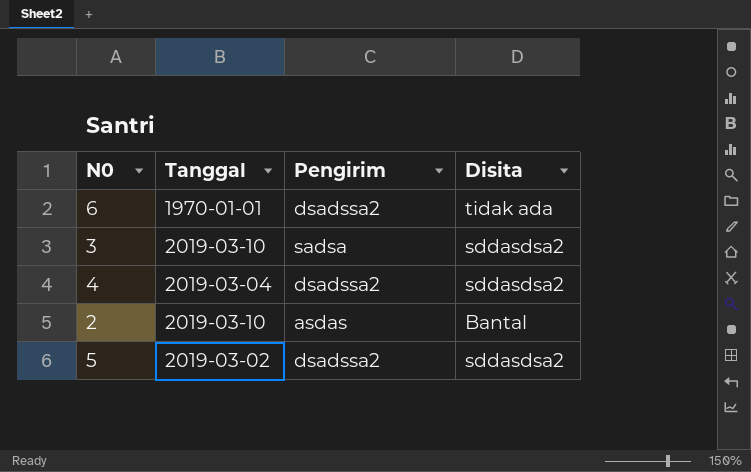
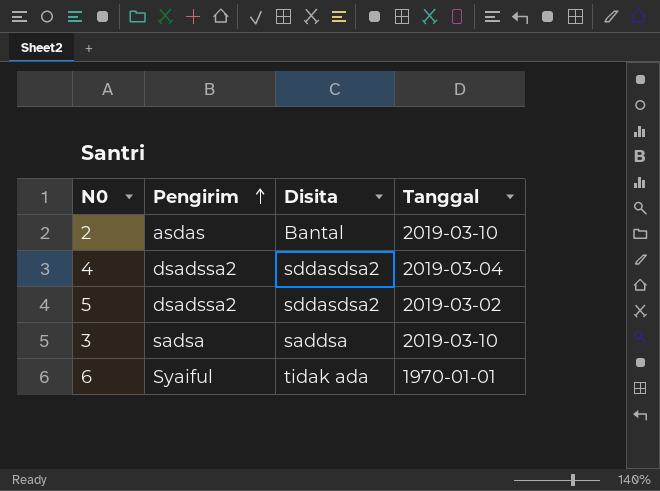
row order: none -> Pengirim ascending
column Tanggal | position: 2 -> 4
3 | Disita: sddasdsa2 -> saddsa
6 | Pengirim: dsadssa2 -> Syaiful

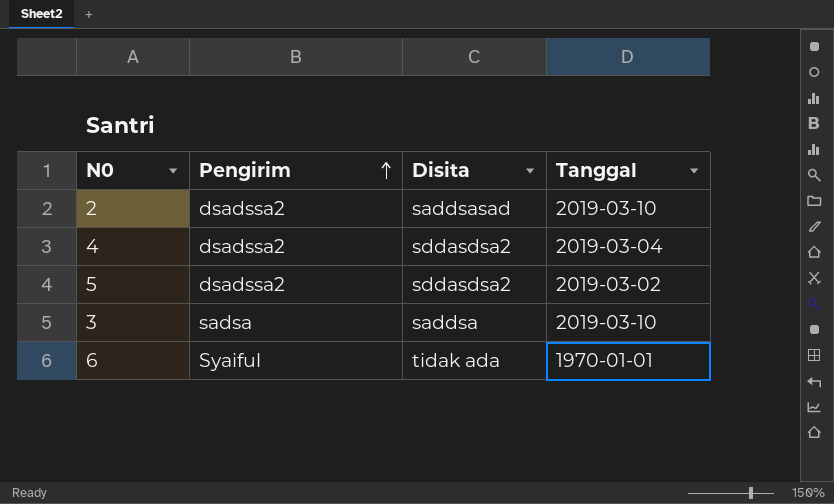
2 | Pengirim: asdas -> dsadssa2
2 | Disita: Bantal -> saddsasad

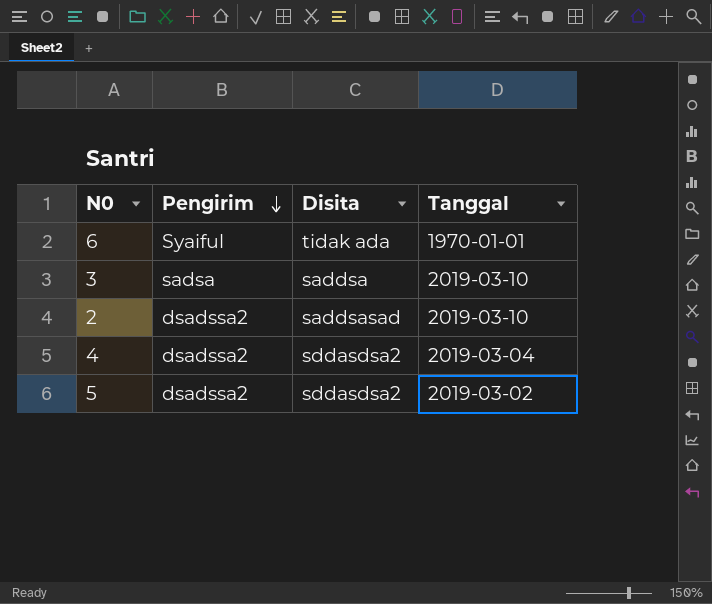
row order: Pengirim ascending -> Pengirim descending

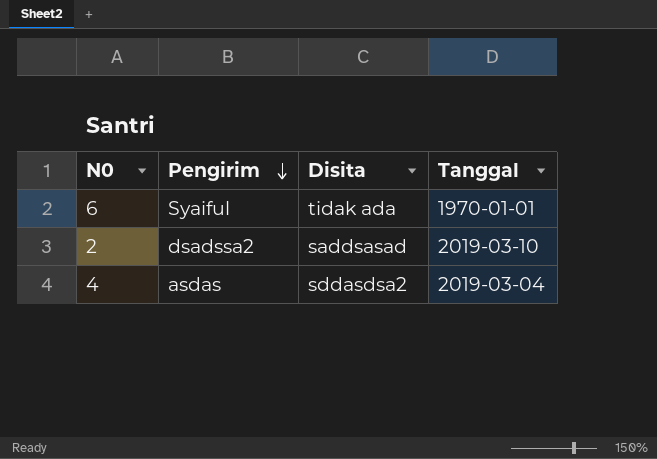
row 3: sadsa | saddsa | 2019-03-10 -> none
row 5: dsadssa2 | sddasdsa2 | 2019-03-02 -> none
4 | Pengirim: dsadssa2 -> asdas

